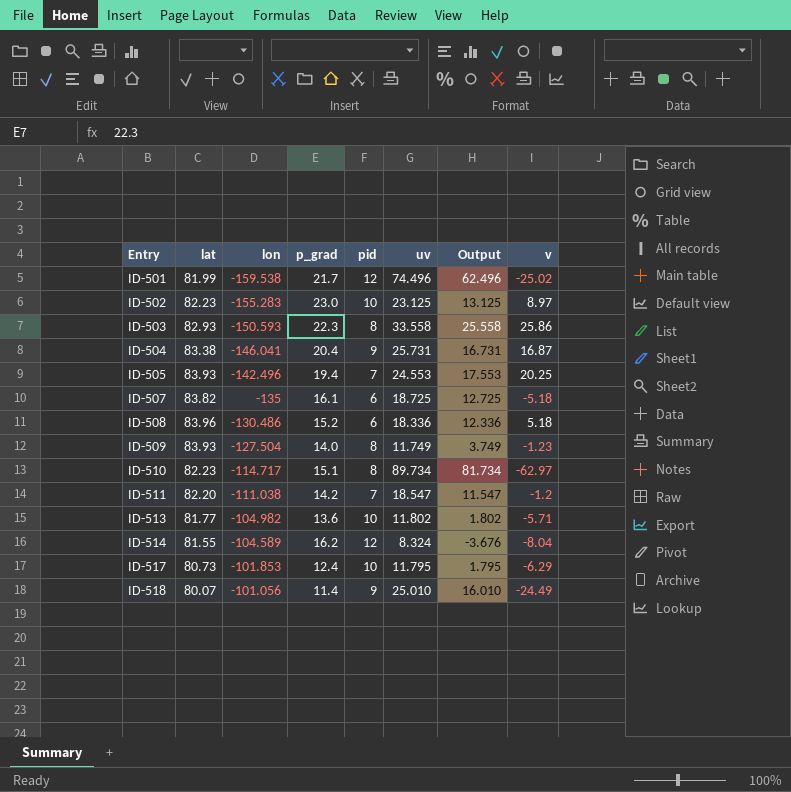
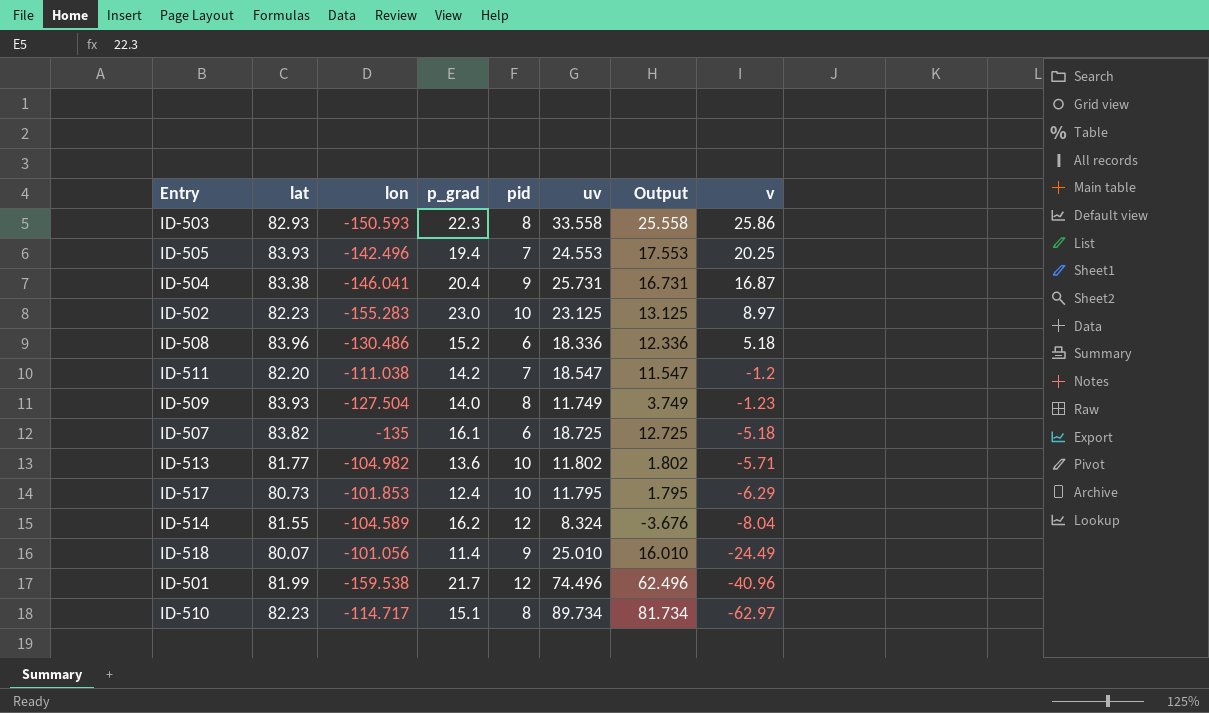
row order: Entry ascending -> v descending
ID-501 | v: -25.02 -> -40.96

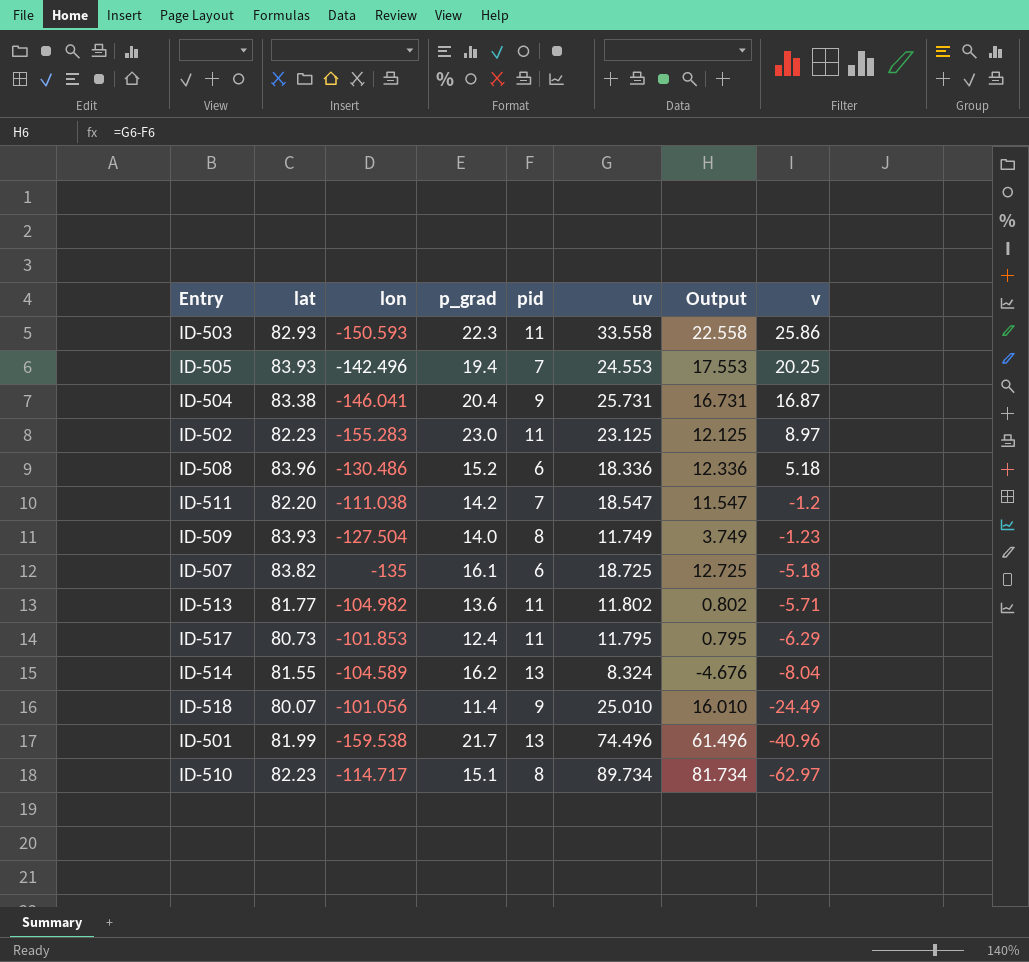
ID-503 | pid: 8 -> 11
ID-503 | Output: 25.558 -> 22.558
ID-502 | pid: 10 -> 11
ID-502 | Output: 13.125 -> 12.125
ID-513 | pid: 10 -> 11
ID-513 | Output: 1.802 -> 0.802
ID-517 | pid: 10 -> 11
ID-517 | Output: 1.795 -> 0.795
ID-514 | pid: 12 -> 13
ID-514 | Output: -3.676 -> -4.676
ID-501 | pid: 12 -> 13
ID-501 | Output: 62.496 -> 61.496

